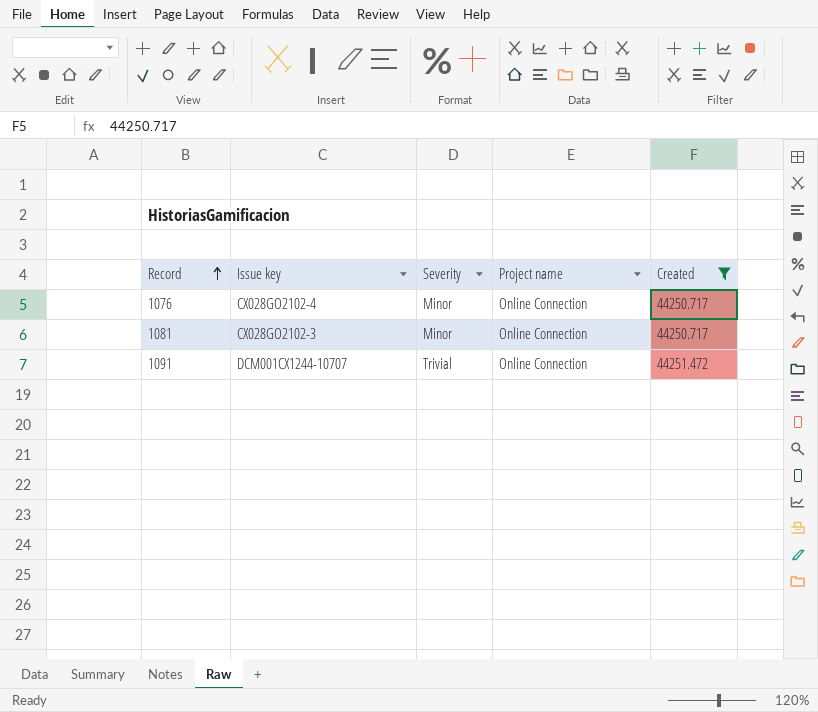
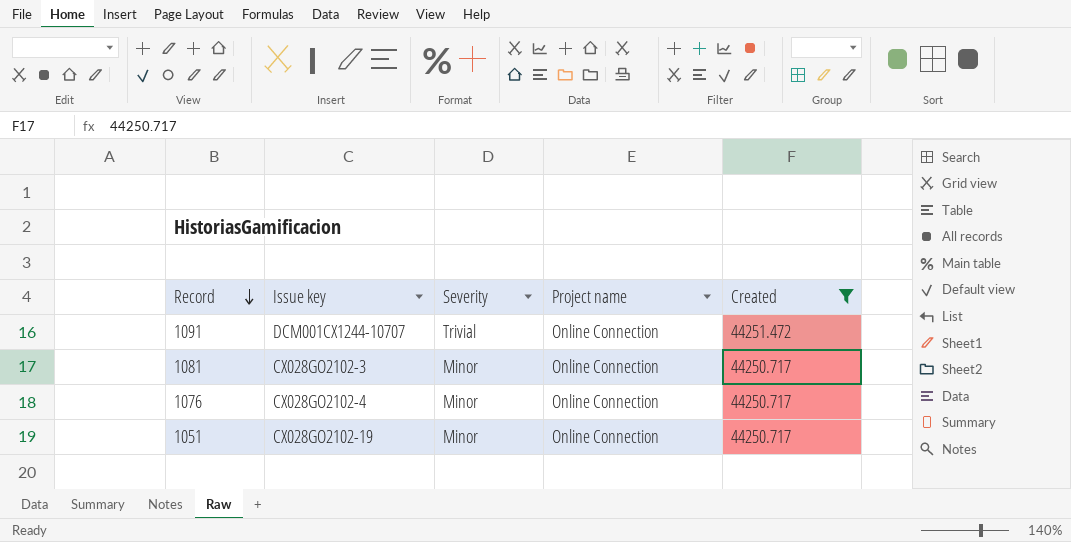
row order: Record ascending -> Record descending
row 1051: none -> CX028GO2102-19 | Minor | Online Connection | 44250.717

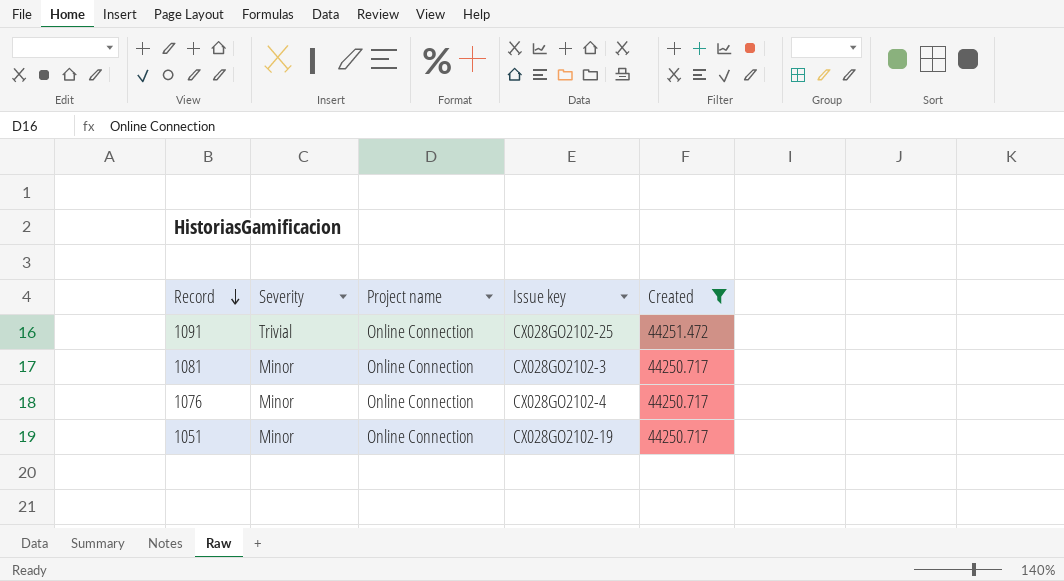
column Issue key | position: 2 -> 4
1091 | Issue key: DCM001CX1244-10707 -> CX028GO2102-25

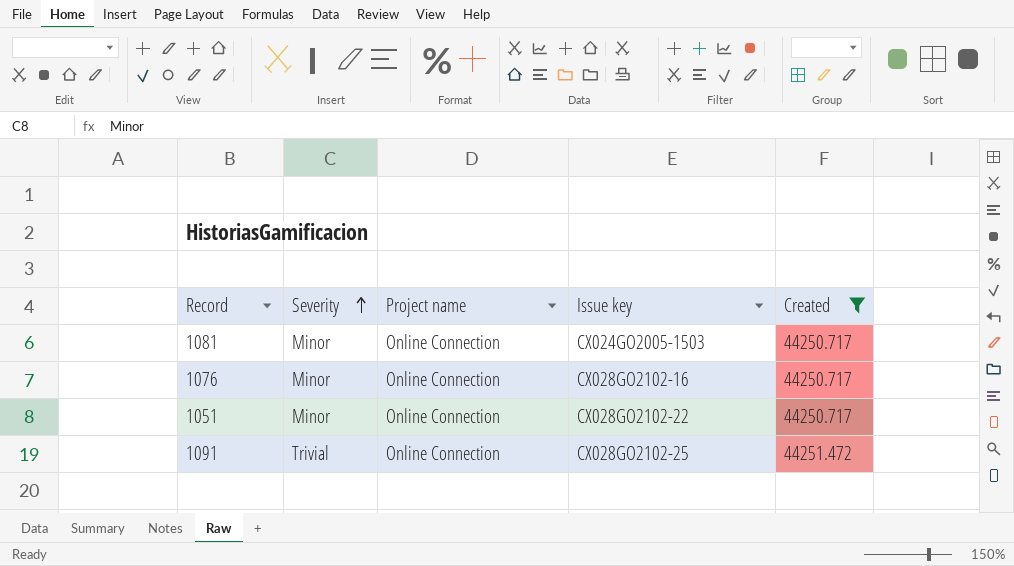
row order: Record descending -> Severity ascending
1081 | Issue key: CX028GO2102-3 -> CX024GO2005-1503
1076 | Issue key: CX028GO2102-4 -> CX028GO2102-16
1051 | Issue key: CX028GO2102-19 -> CX028GO2102-22

